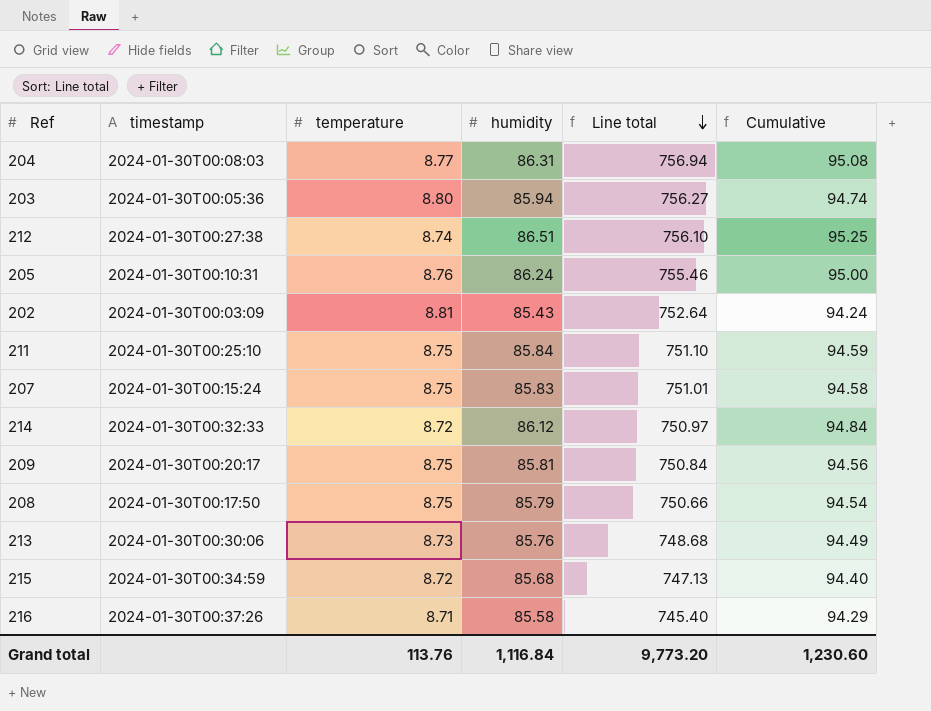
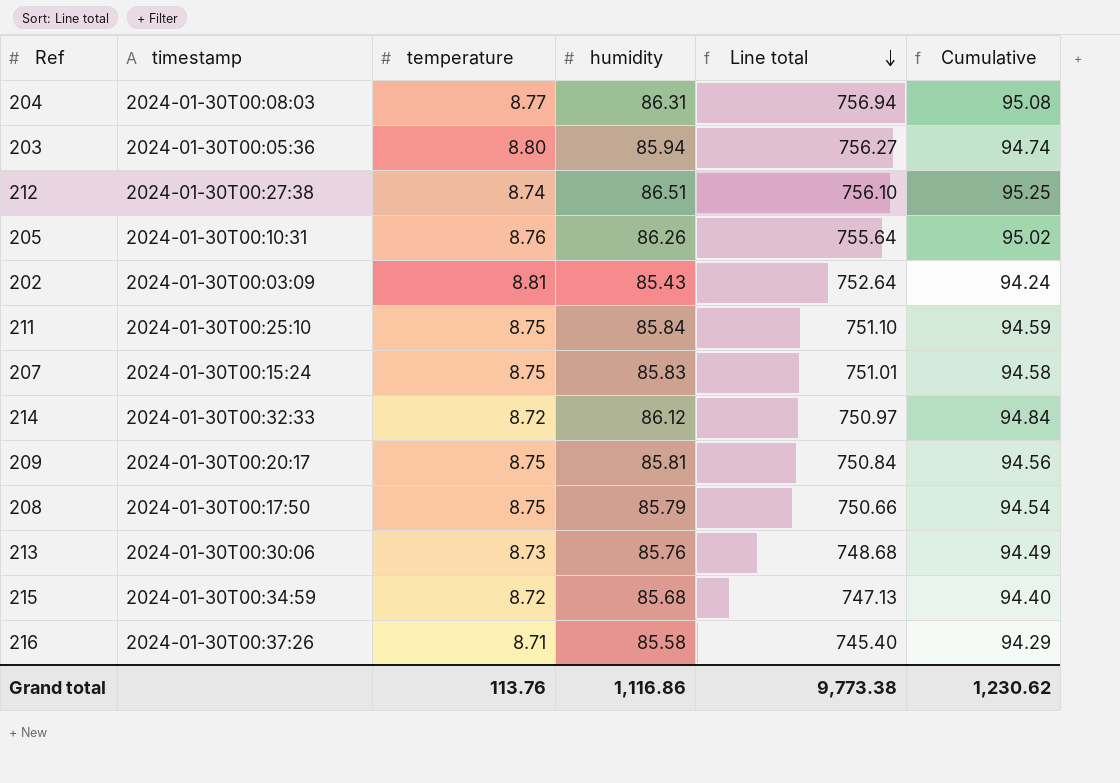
205 | humidity: 86.24 -> 86.26
205 | Line total: 755.46 -> 755.64
205 | Cumulative: 95.00 -> 95.02
Grand total | humidity: 1,116.84 -> 1,116.86
Grand total | Line total: 9,773.20 -> 9,773.38
Grand total | Cumulative: 1,230.60 -> 1,230.62

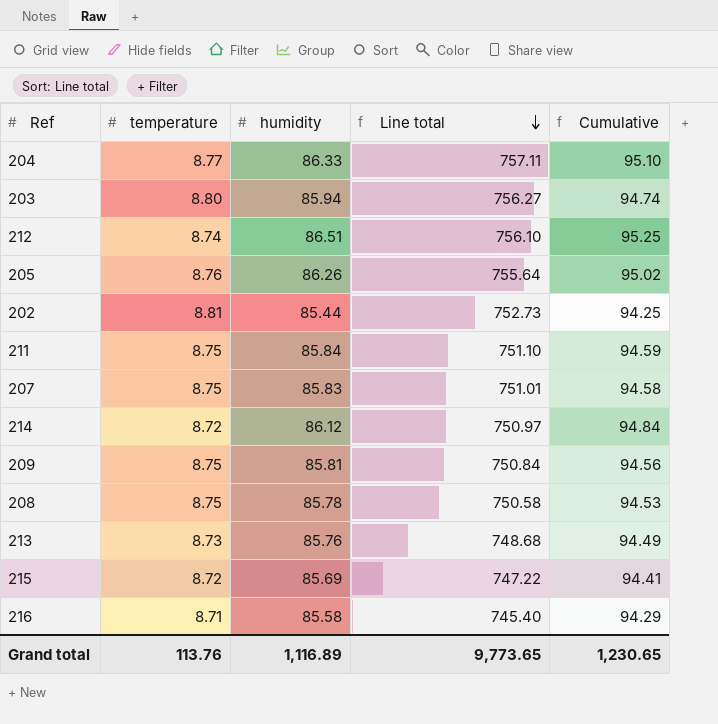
column timestamp | position: 2 -> none
204 | humidity: 86.31 -> 86.33
204 | Line total: 756.94 -> 757.11
204 | Cumulative: 95.08 -> 95.10
202 | humidity: 85.43 -> 85.44
202 | Line total: 752.64 -> 752.73
202 | Cumulative: 94.24 -> 94.25
208 | humidity: 85.79 -> 85.78
208 | Line total: 750.66 -> 750.58
208 | Cumulative: 94.54 -> 94.53
215 | humidity: 85.68 -> 85.69
215 | Line total: 747.13 -> 747.22
215 | Cumulative: 94.40 -> 94.41
Grand total | humidity: 1,116.86 -> 1,116.89
Grand total | Line total: 9,773.38 -> 9,773.65
Grand total | Cumulative: 1,230.62 -> 1,230.65

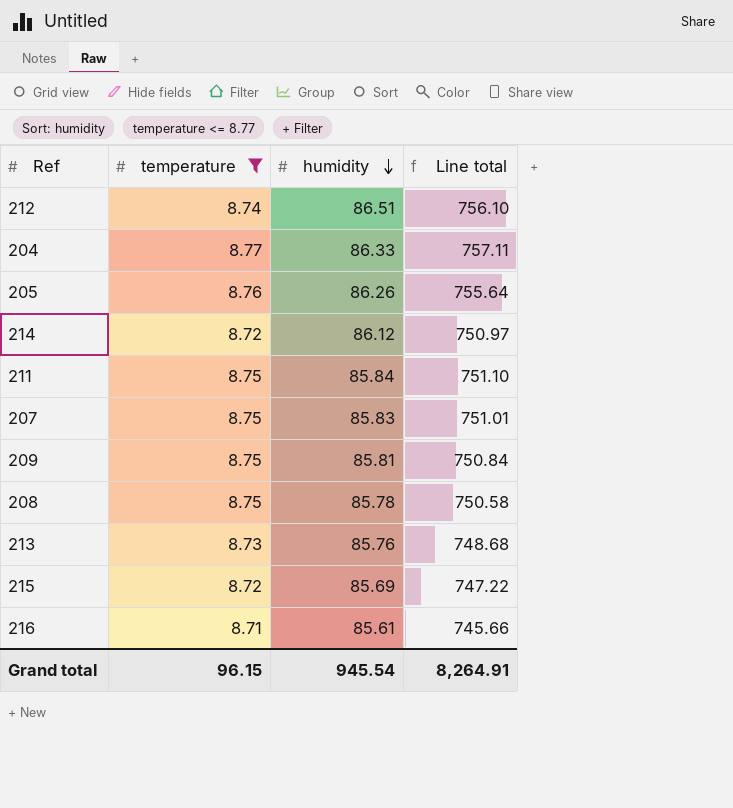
filter: none -> temperature <= 8.77
row order: Line total descending -> humidity descending
column Cumulative | formula: [temperature] + [humidity] -> none
216 | humidity: 85.58 -> 85.61
216 | Line total: 745.40 -> 745.66
Grand total | temperature: 113.76 -> 96.15
Grand total | humidity: 1,116.89 -> 945.54
Grand total | Line total: 9,773.65 -> 8,264.91

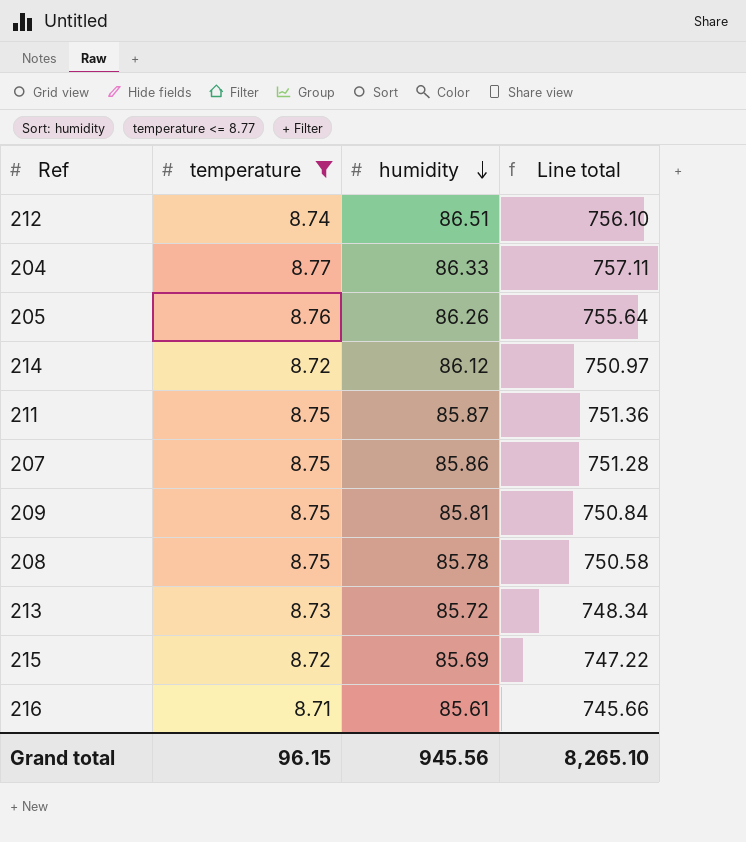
211 | humidity: 85.84 -> 85.87
211 | Line total: 751.10 -> 751.36
207 | humidity: 85.83 -> 85.86
207 | Line total: 751.01 -> 751.28
213 | humidity: 85.76 -> 85.72
213 | Line total: 748.68 -> 748.34
Grand total | humidity: 945.54 -> 945.56
Grand total | Line total: 8,264.91 -> 8,265.10

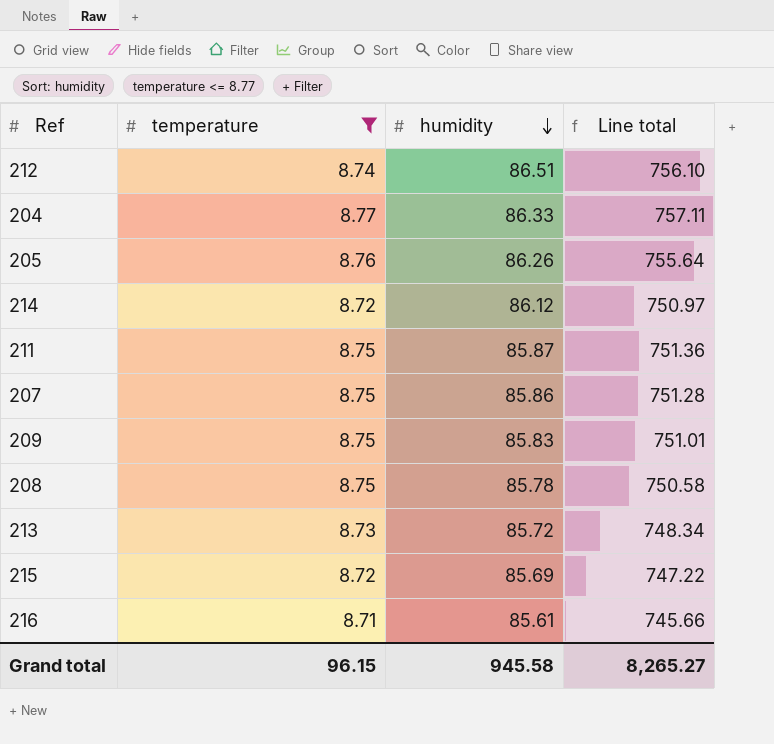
209 | humidity: 85.81 -> 85.83
209 | Line total: 750.84 -> 751.01
Grand total | humidity: 945.56 -> 945.58
Grand total | Line total: 8,265.10 -> 8,265.27

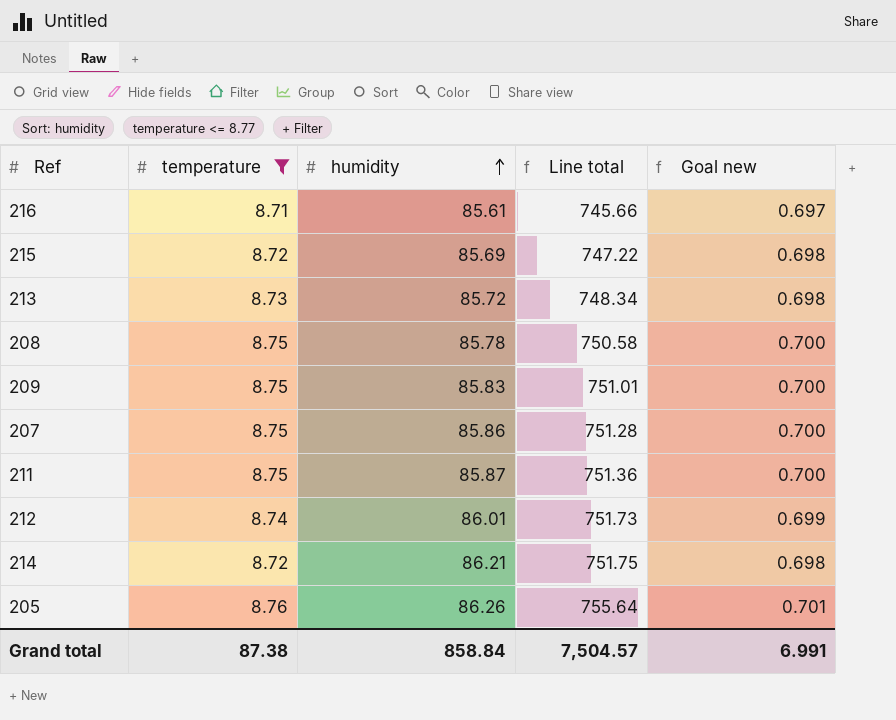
row order: humidity descending -> humidity ascending
column Goal new | formula: none -> [temperature] * 0.08
row 204: 8.77 | 86.33 | 757.11 -> none
212 | humidity: 86.51 -> 86.01
212 | Line total: 756.10 -> 751.73
214 | humidity: 86.12 -> 86.21
214 | Line total: 750.97 -> 751.75
Grand total | temperature: 96.15 -> 87.38
Grand total | humidity: 945.58 -> 858.84
Grand total | Line total: 8,265.27 -> 7,504.57

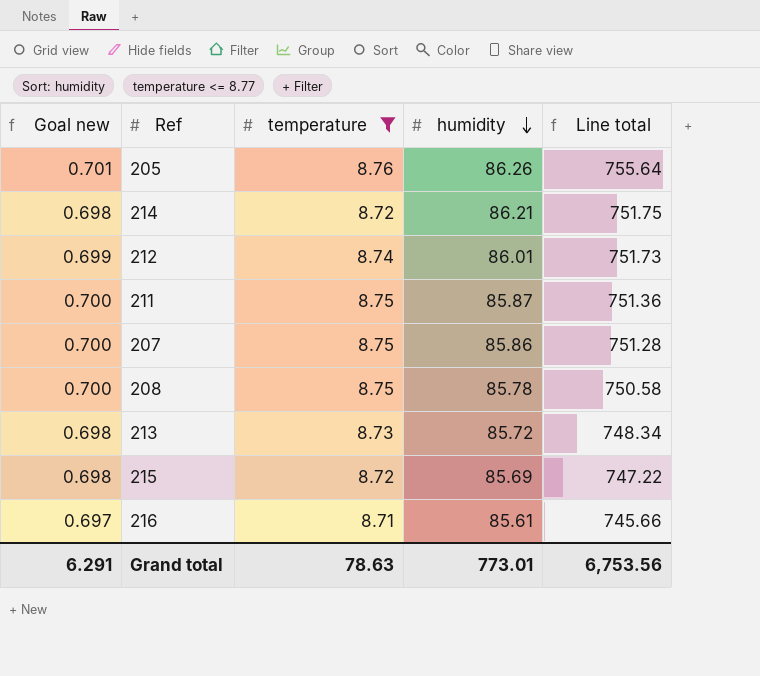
row order: humidity ascending -> humidity descending
column Goal new | position: 5 -> 1
row 209: 8.75 | 85.83 | 751.01 | 0.700 -> none
Grand total | Goal new: 6.991 -> 6.291
Grand total | temperature: 87.38 -> 78.63
Grand total | humidity: 858.84 -> 773.01
Grand total | Line total: 7,504.57 -> 6,753.56

